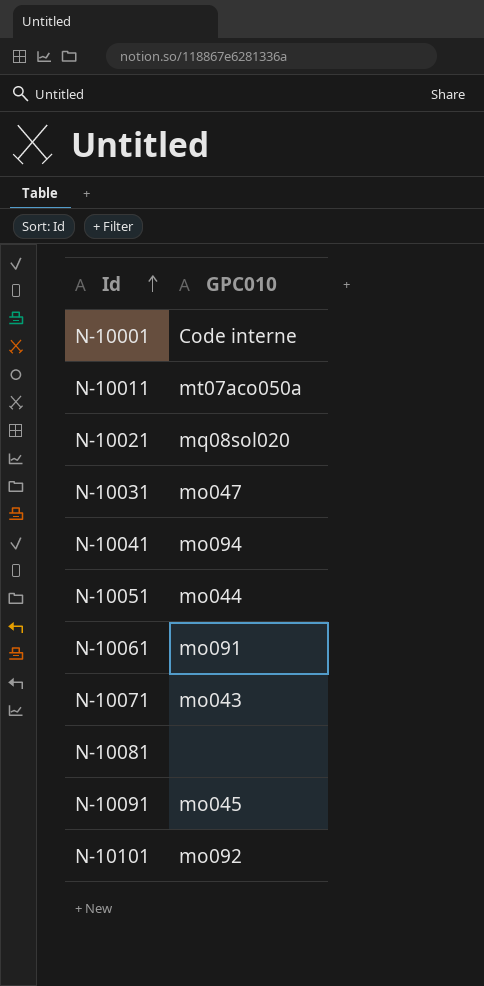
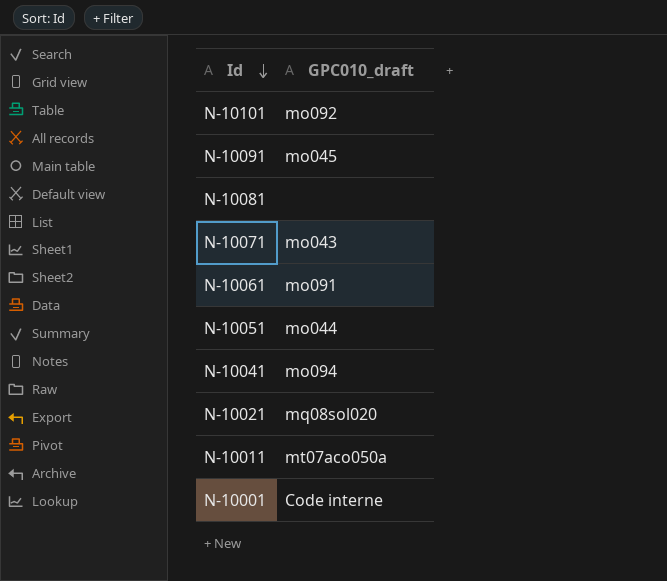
row order: Id ascending -> Id descending
column name: GPC010 -> GPC010_draft
row N-10031: mo047 -> none

